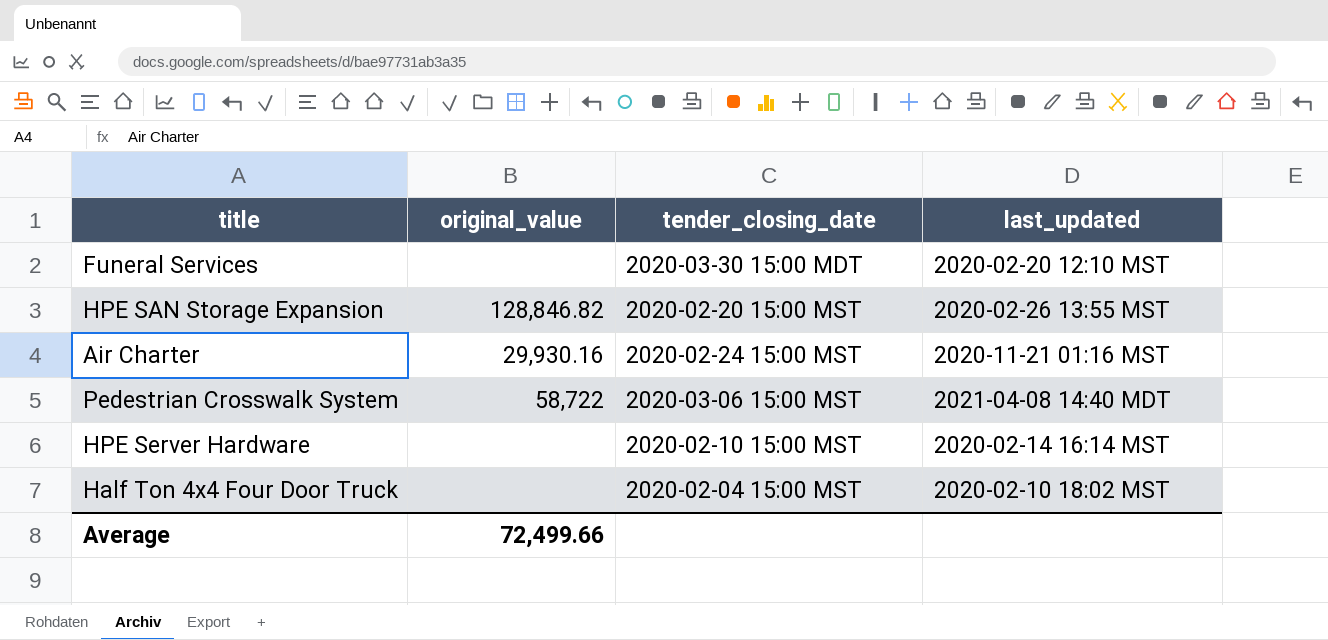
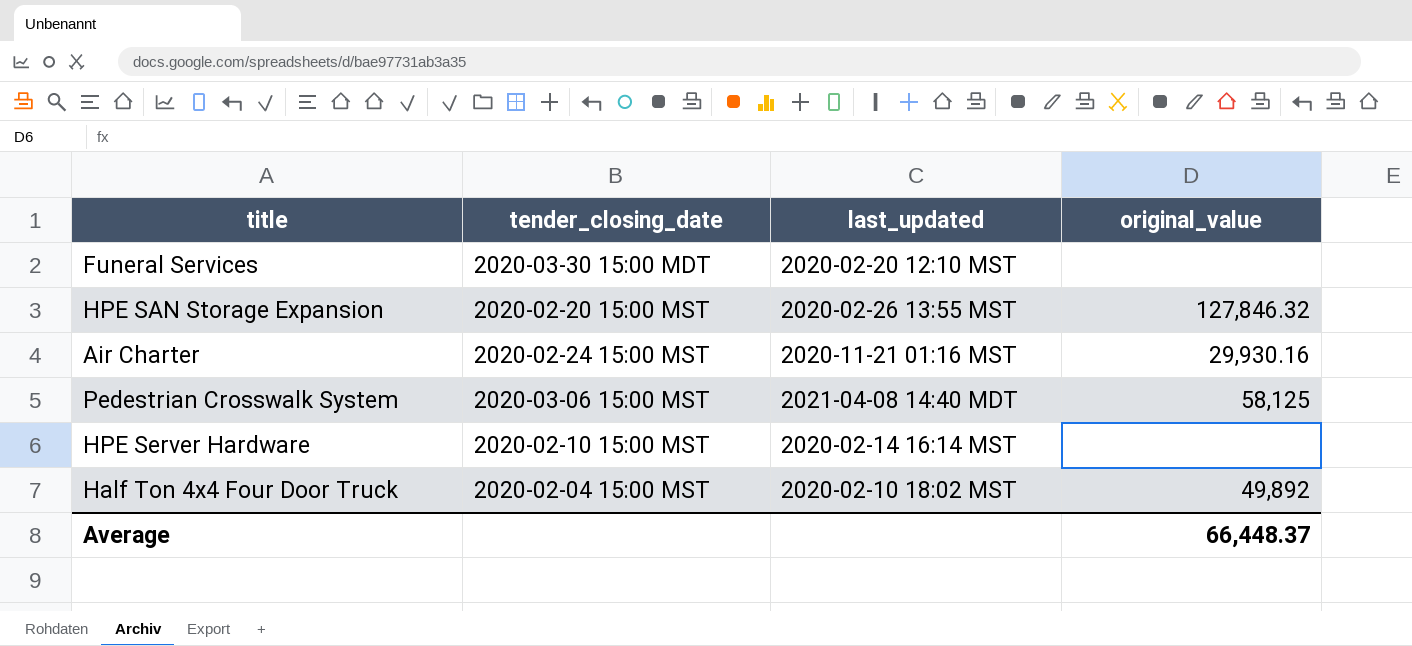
column original_value | position: 2 -> 4
HPE SAN Storage Expansion | original_value: 128,846.82 -> 127,846.32
Pedestrian Crosswalk System | original_value: 58,722 -> 58,125
Half Ton 4x4 Four Door Truck | original_value: none -> 49,892
Average | original_value: 72,499.66 -> 66,448.37

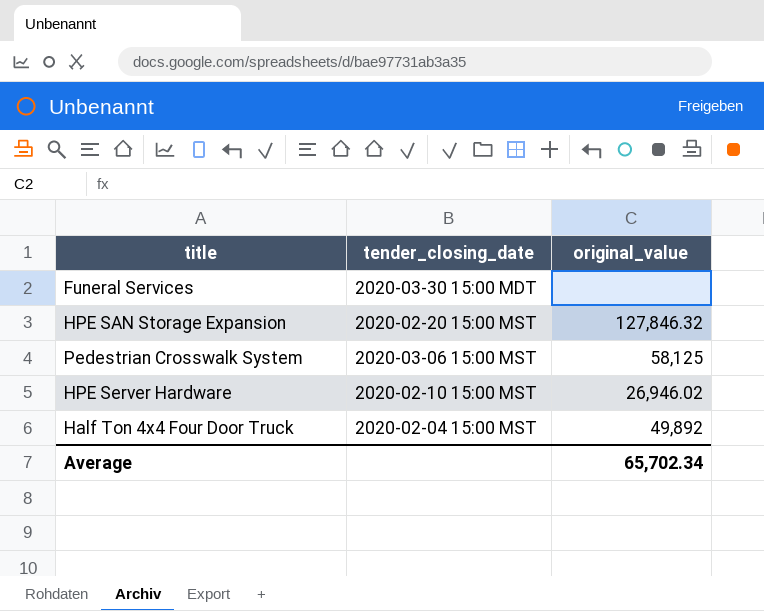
column last_updated | position: 3 -> none
row Air Charter: 2020-02-24 15:00 MST | 2020-11-21 01:16 MST | 29,930.16 -> none
HPE Server Hardware | original_value: none -> 26,946.02
Average | original_value: 66,448.37 -> 65,702.34

